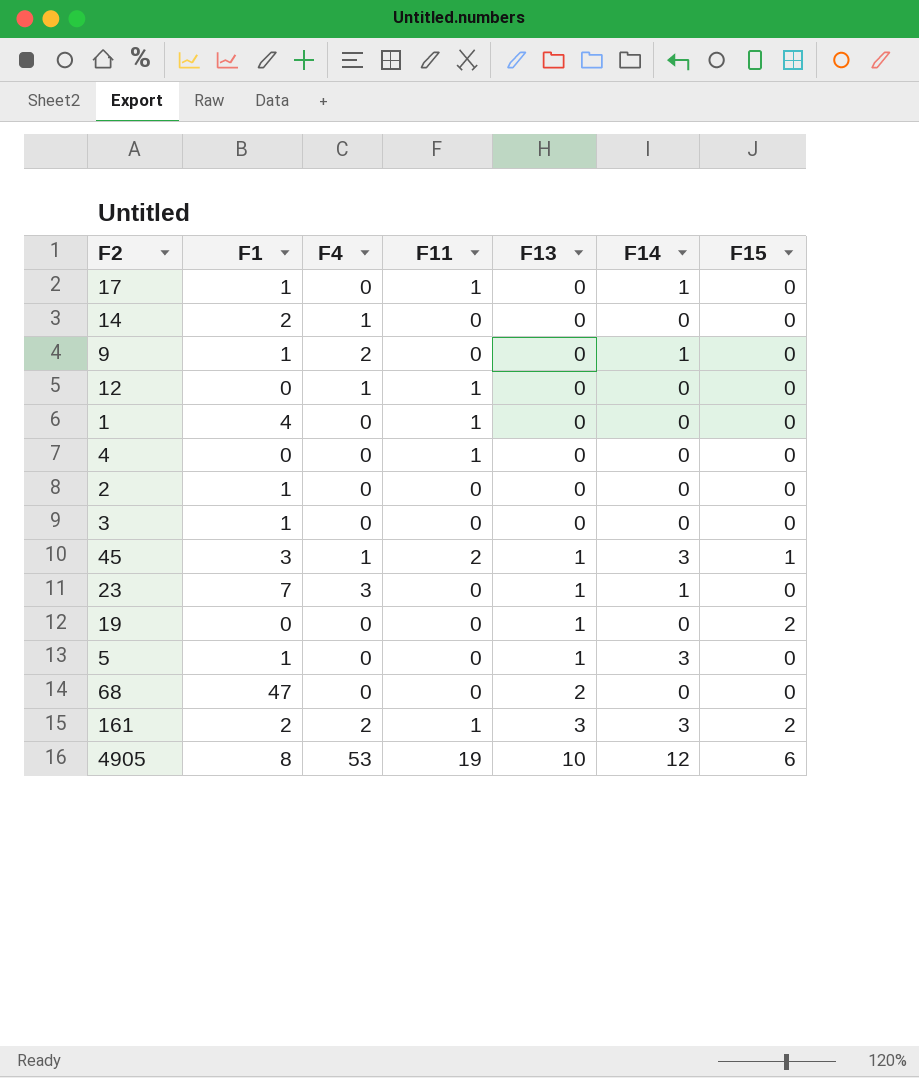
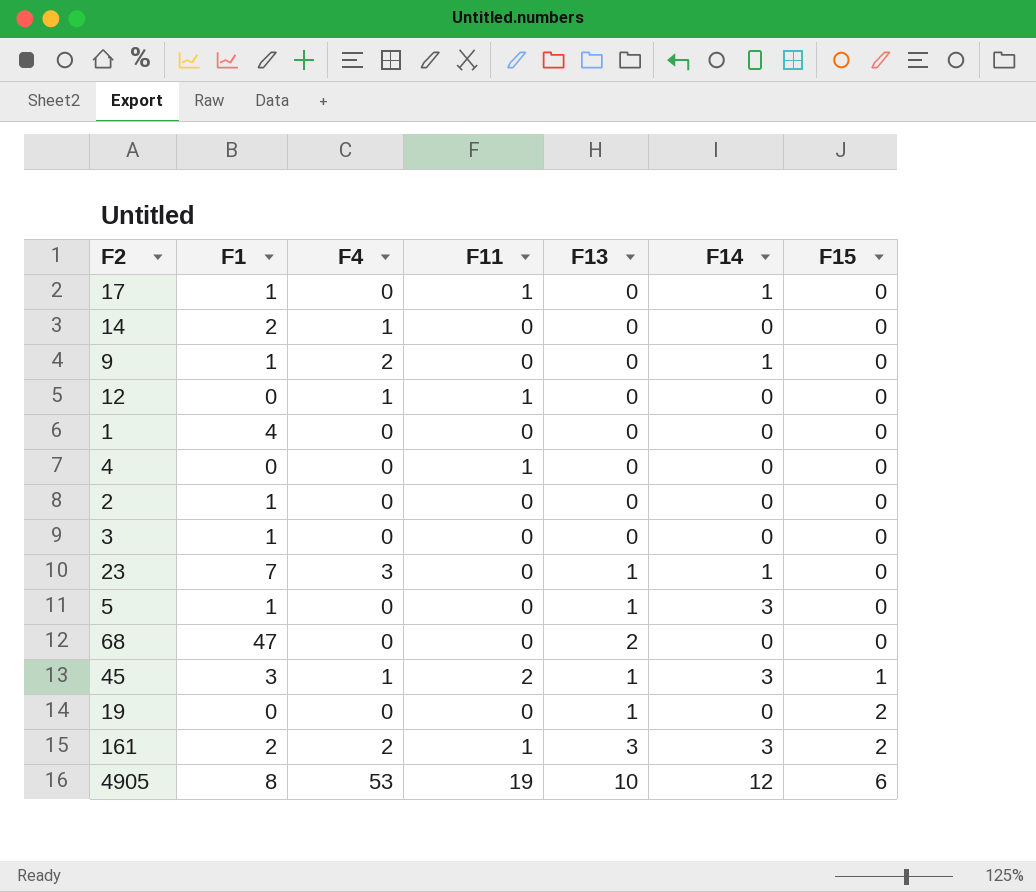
row order: F13 ascending -> F15 ascending
1 | F11: 1 -> 0

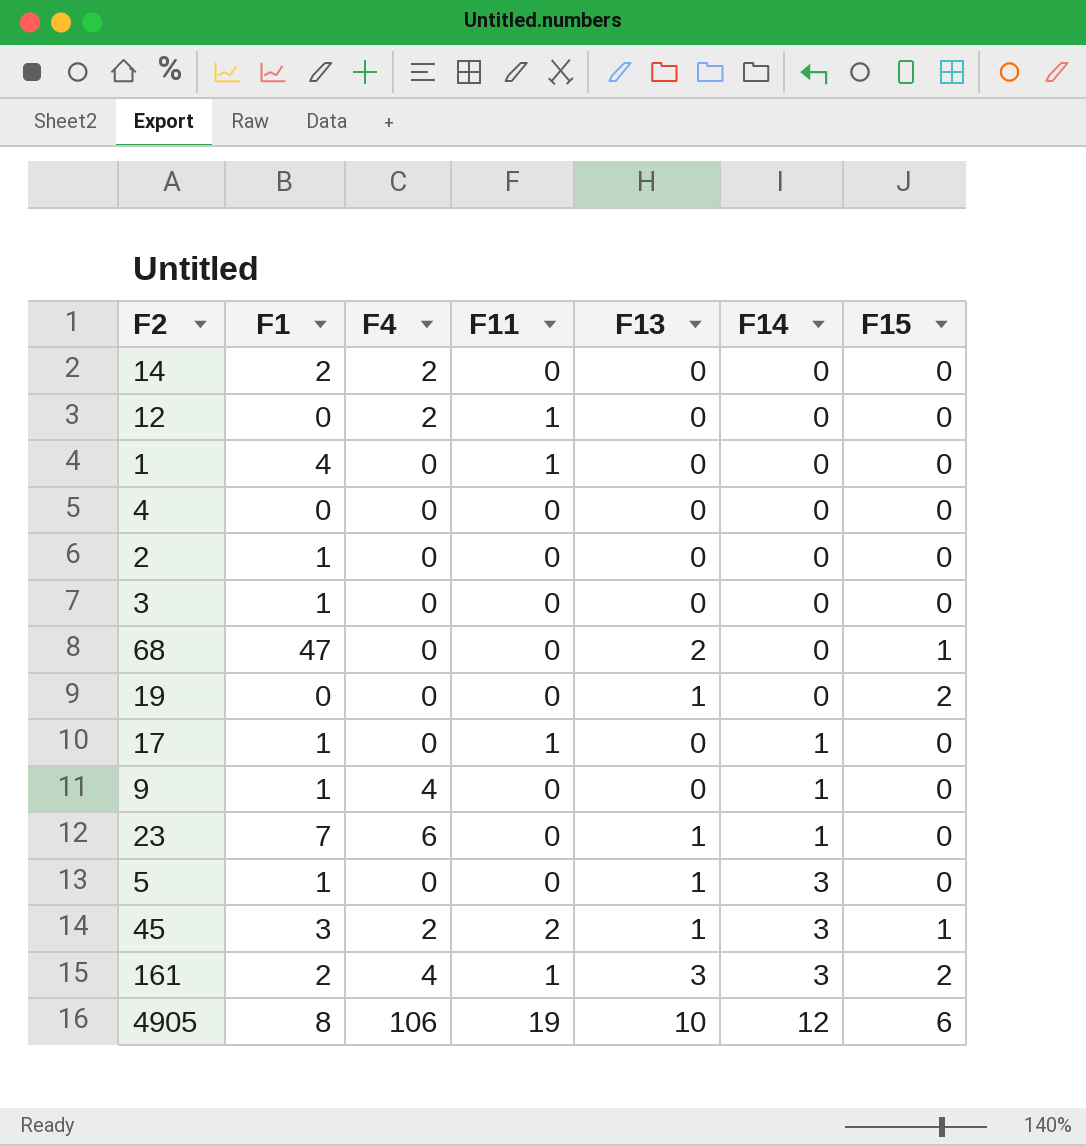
row order: F15 ascending -> F14 ascending
14 | F4: 1 -> 2
12 | F4: 1 -> 2
1 | F11: 0 -> 1
4 | F11: 1 -> 0
68 | F15: 0 -> 1
9 | F4: 2 -> 4
23 | F4: 3 -> 6
45 | F4: 1 -> 2
161 | F4: 2 -> 4
4905 | F4: 53 -> 106

